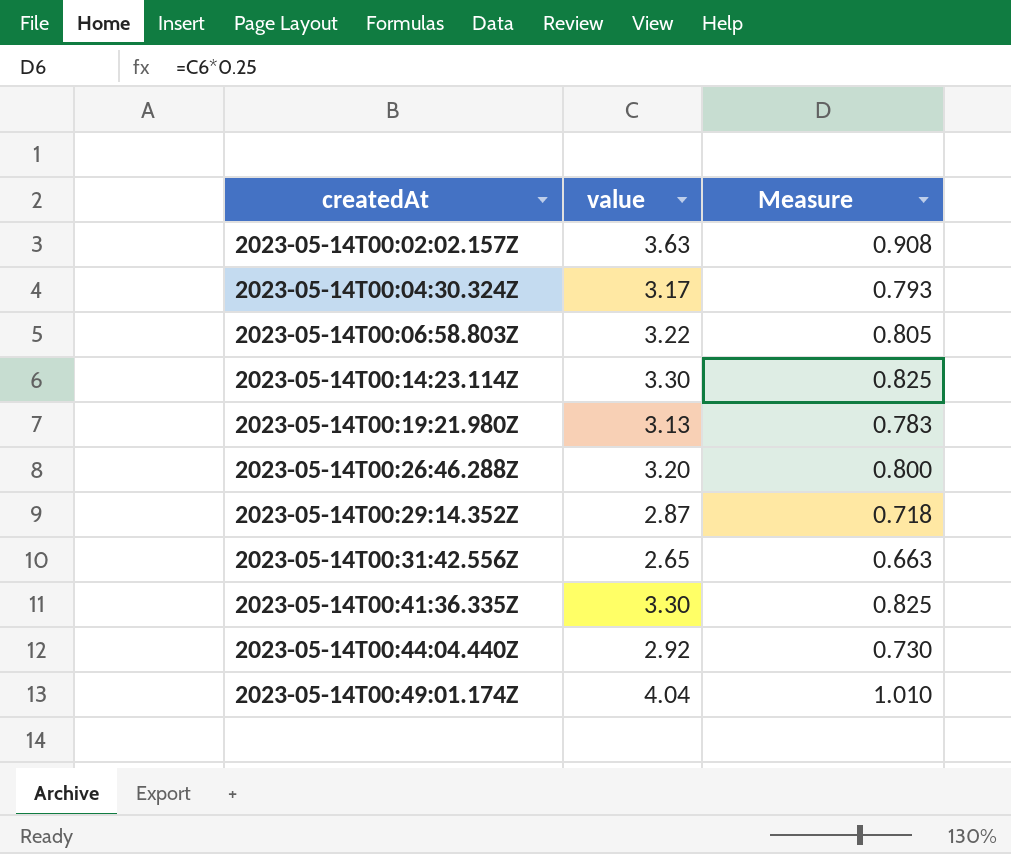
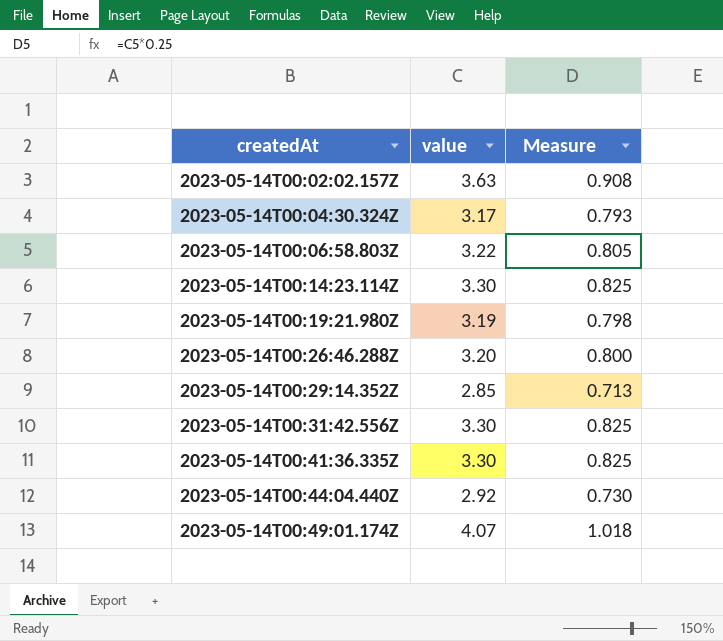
2023-05-14T00:19:21.980Z | value: 3.13 -> 3.19
2023-05-14T00:19:21.980Z | Measure: 0.783 -> 0.798
2023-05-14T00:29:14.352Z | value: 2.87 -> 2.85
2023-05-14T00:29:14.352Z | Measure: 0.718 -> 0.713
2023-05-14T00:31:42.556Z | value: 2.65 -> 3.30
2023-05-14T00:31:42.556Z | Measure: 0.663 -> 0.825
2023-05-14T00:49:01.174Z | value: 4.04 -> 4.07
2023-05-14T00:49:01.174Z | Measure: 1.010 -> 1.018

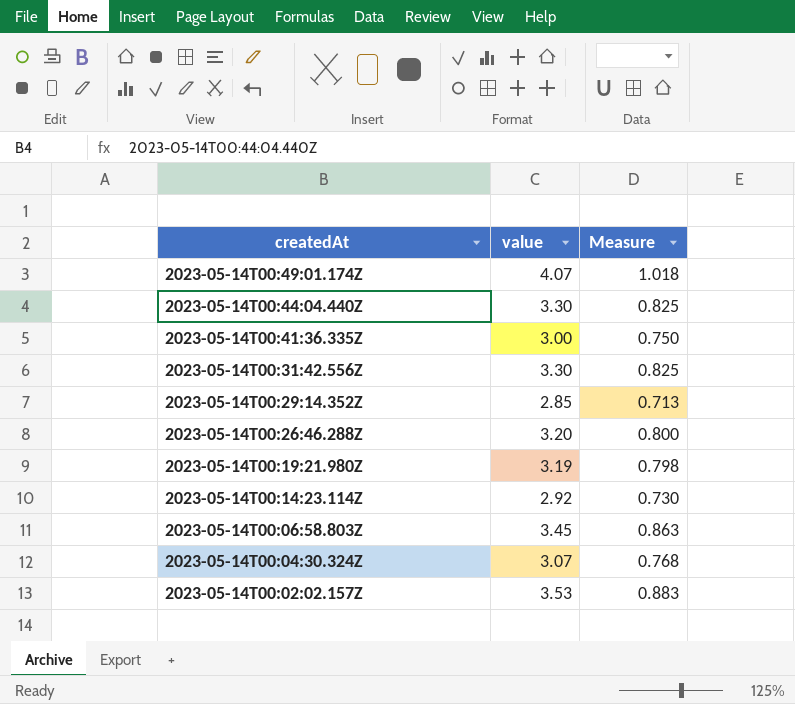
row order: createdAt ascending -> createdAt descending
2023-05-14T00:44:04.440Z | value: 2.92 -> 3.30
2023-05-14T00:44:04.440Z | Measure: 0.730 -> 0.825
2023-05-14T00:41:36.335Z | value: 3.30 -> 3.00
2023-05-14T00:41:36.335Z | Measure: 0.825 -> 0.750
2023-05-14T00:14:23.114Z | value: 3.30 -> 2.92
2023-05-14T00:14:23.114Z | Measure: 0.825 -> 0.730
2023-05-14T00:06:58.803Z | value: 3.22 -> 3.45
2023-05-14T00:06:58.803Z | Measure: 0.805 -> 0.863
2023-05-14T00:04:30.324Z | value: 3.17 -> 3.07
2023-05-14T00:04:30.324Z | Measure: 0.793 -> 0.768
2023-05-14T00:02:02.157Z | value: 3.63 -> 3.53
2023-05-14T00:02:02.157Z | Measure: 0.908 -> 0.883

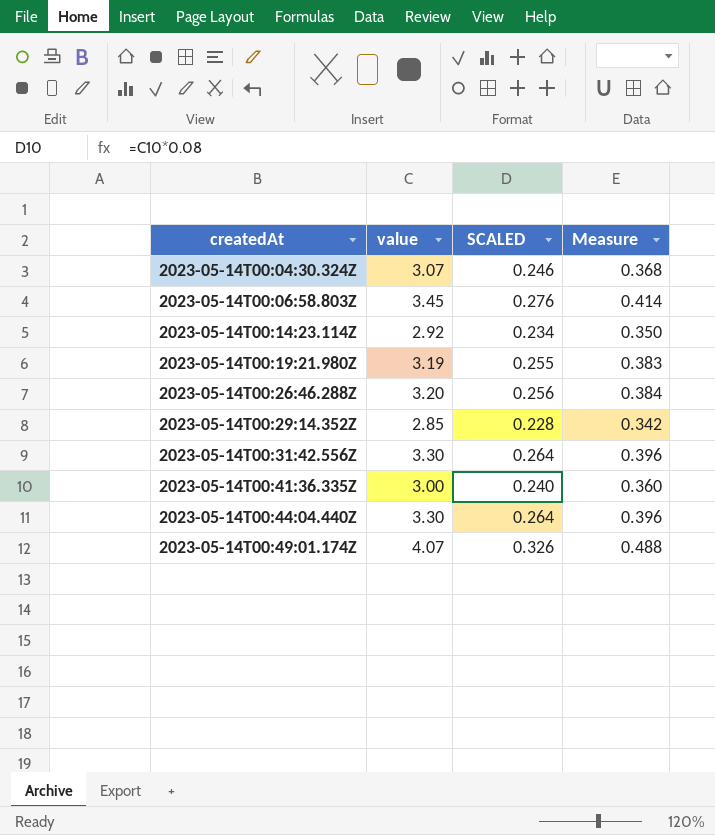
row order: createdAt descending -> createdAt ascending
column SCALED | formula: none -> [value] * 0.08
column Measure | formula: [value] * 0.25 -> [value] * 0.12
row 2023-05-14T00:02:02.157Z: 3.53 | 0.883 -> none

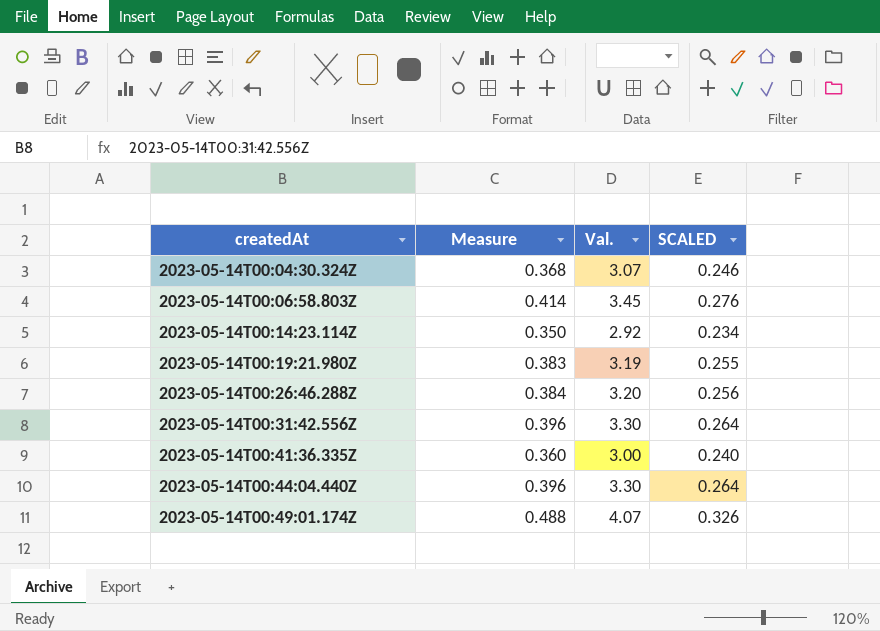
column Measure | position: 4 -> 2
column name: value -> Val.
row 2023-05-14T00:29:14.352Z: 2.85 | 0.228 | 0.342 -> none

